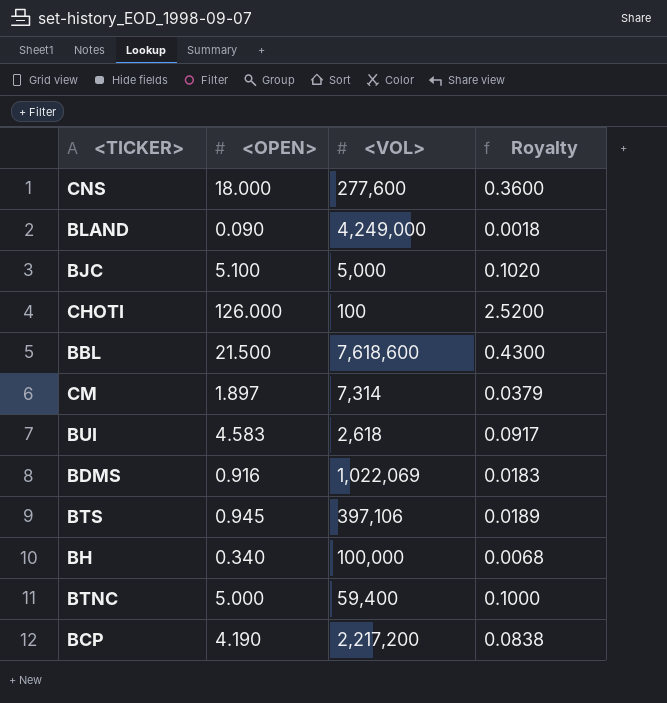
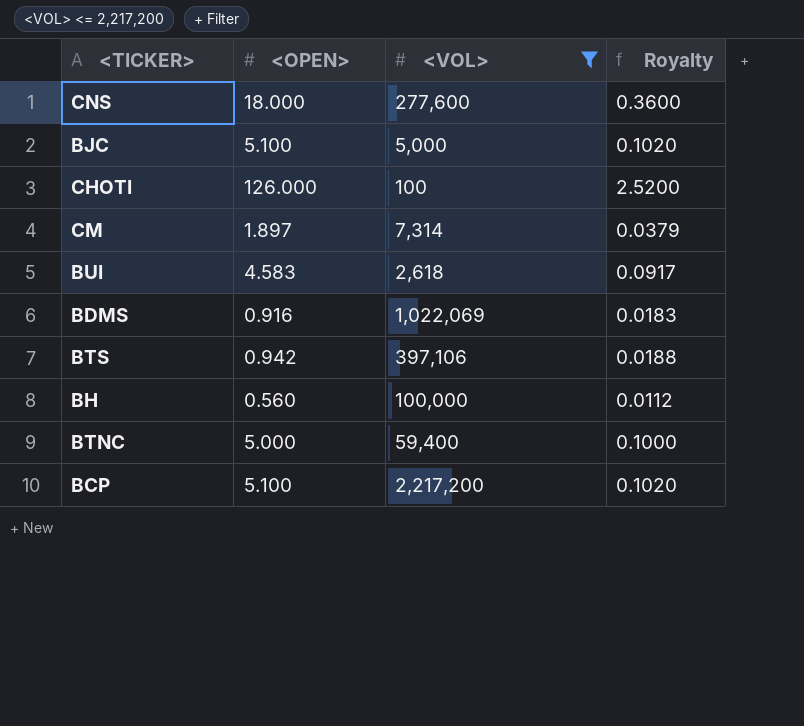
filter: none -> <VOL> <= 2,217,200
BTS | <OPEN>: 0.945 -> 0.942
BTS | Royalty: 0.0189 -> 0.0188
BH | <OPEN>: 0.340 -> 0.560
BH | Royalty: 0.0068 -> 0.0112
BCP | <OPEN>: 4.190 -> 5.100
BCP | Royalty: 0.0838 -> 0.1020

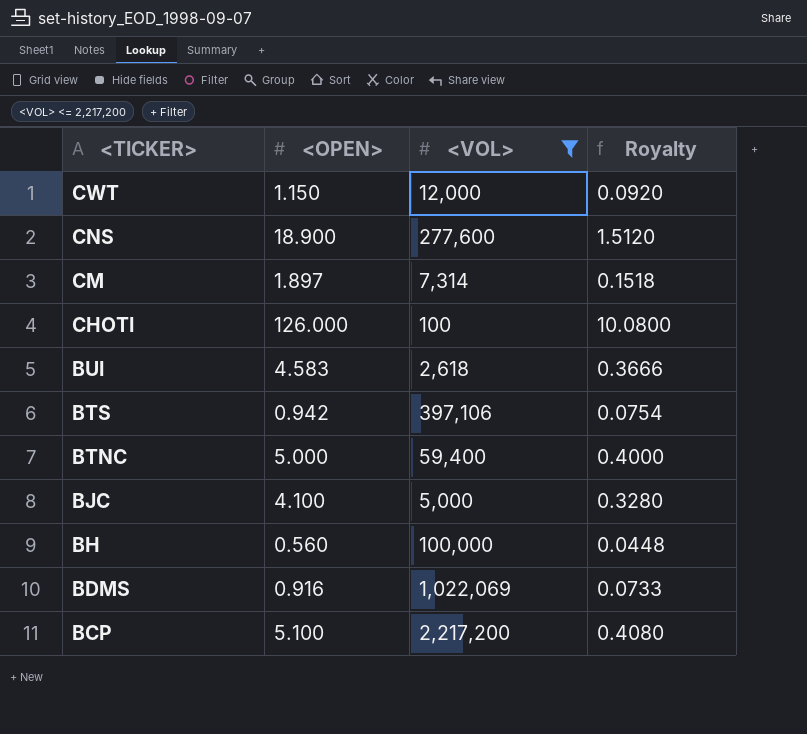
row order: none -> <TICKER> descending
column Royalty | formula: [<OPEN>] * 0.02 -> [<OPEN>] * 0.08
row CWT: none -> 1.150 | 12,000 | 0.0920
CNS | <OPEN>: 18.000 -> 18.900
BJC | <OPEN>: 5.100 -> 4.100

